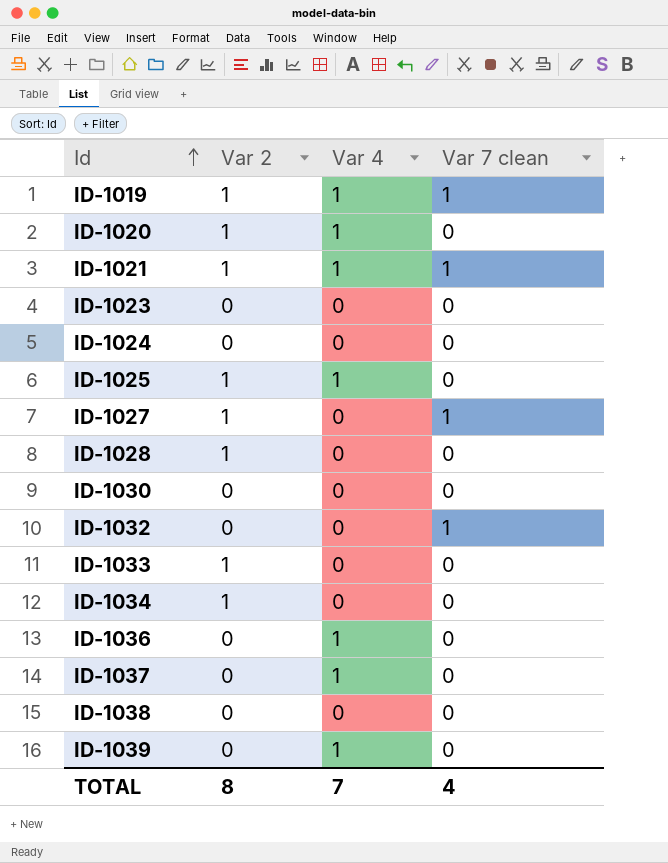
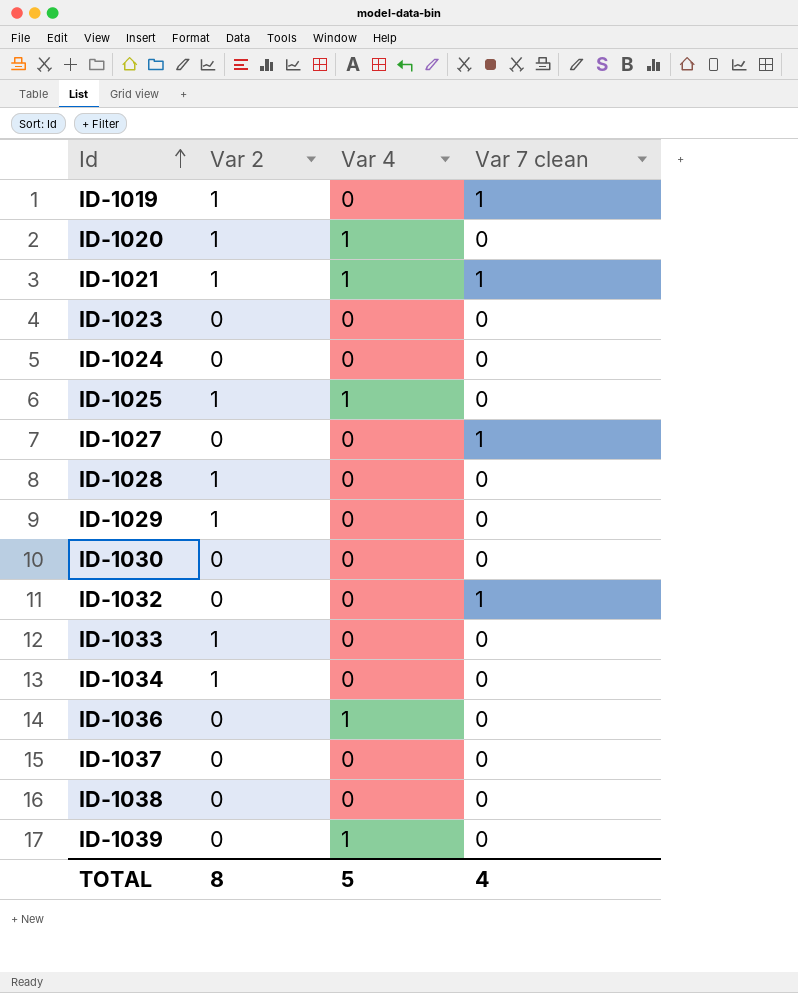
ID-1019 | Var 4: 1 -> 0
ID-1027 | Var 2: 1 -> 0
row ID-1029: none -> 1 | 0 | 0
ID-1037 | Var 4: 1 -> 0
TOTAL | Var 4: 7 -> 5

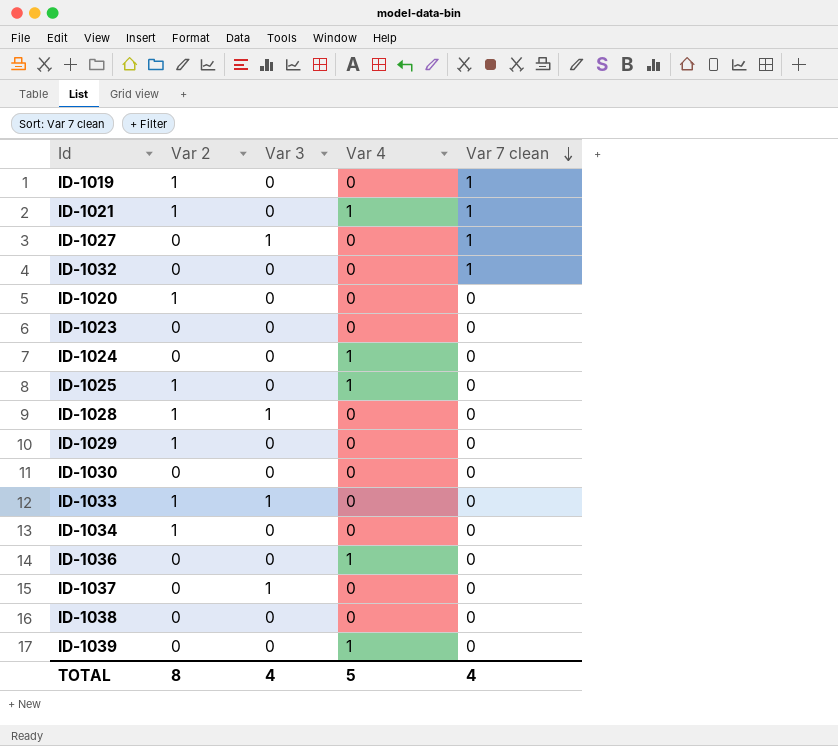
row order: Id ascending -> Var 7 clean descending
column Var 3 | position: none -> 3
ID-1020 | Var 4: 1 -> 0
ID-1024 | Var 4: 0 -> 1

